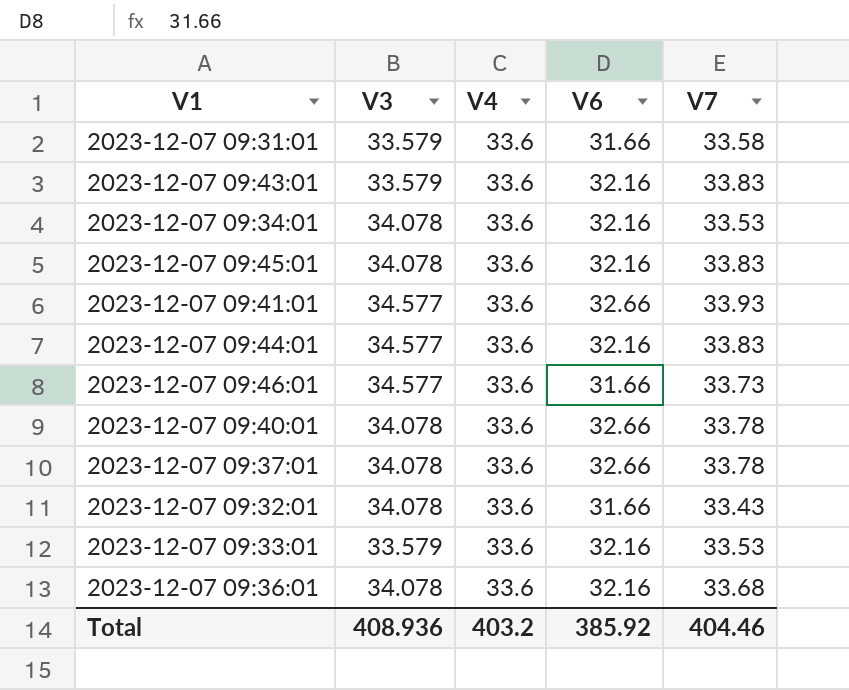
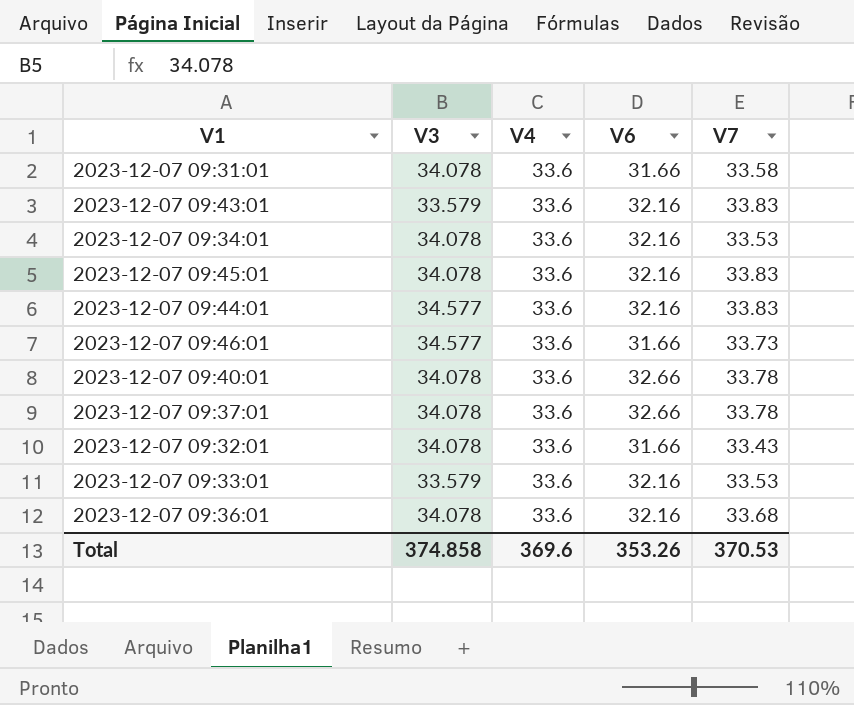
row 2023-12-07 09:41:01: 34.577 | 33.6 | 32.66 | 33.93 -> none
2023-12-07 09:31:01 | V3: 33.579 -> 34.078
Total | V3: 408.936 -> 374.858
Total | V4: 403.2 -> 369.6
Total | V6: 385.92 -> 353.26
Total | V7: 404.46 -> 370.53

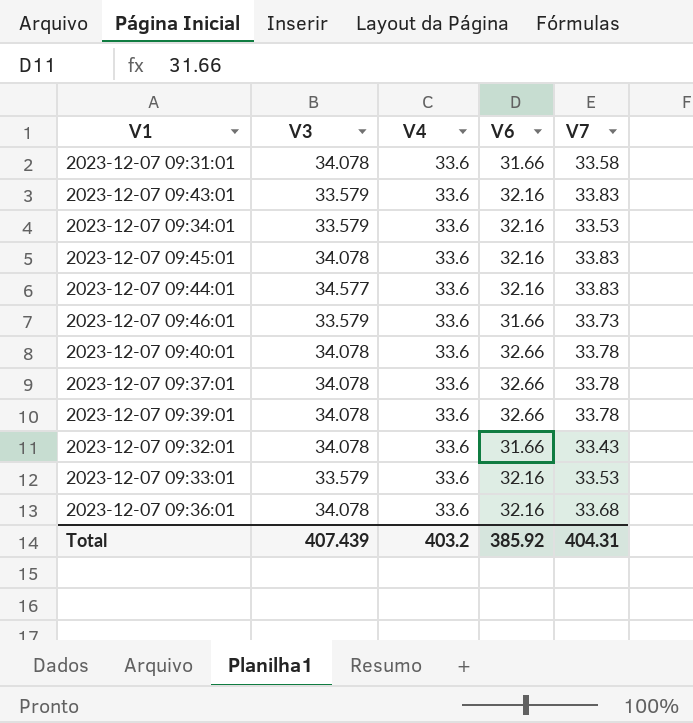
2023-12-07 09:34:01 | V3: 34.078 -> 33.579
2023-12-07 09:46:01 | V3: 34.577 -> 33.579
row 2023-12-07 09:39:01: none -> 34.078 | 33.6 | 32.66 | 33.78
Total | V3: 374.858 -> 407.439
Total | V4: 369.6 -> 403.2
Total | V6: 353.26 -> 385.92
Total | V7: 370.53 -> 404.31

